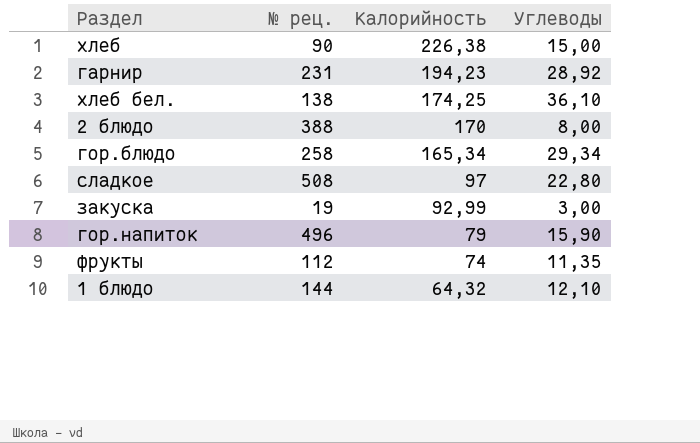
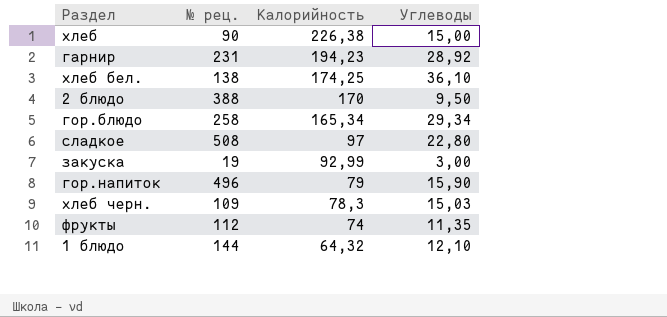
2 блюдо | Углеводы: 8,00 -> 9,50
row хлеб черн.: none -> 109 | 78,3 | 15,03

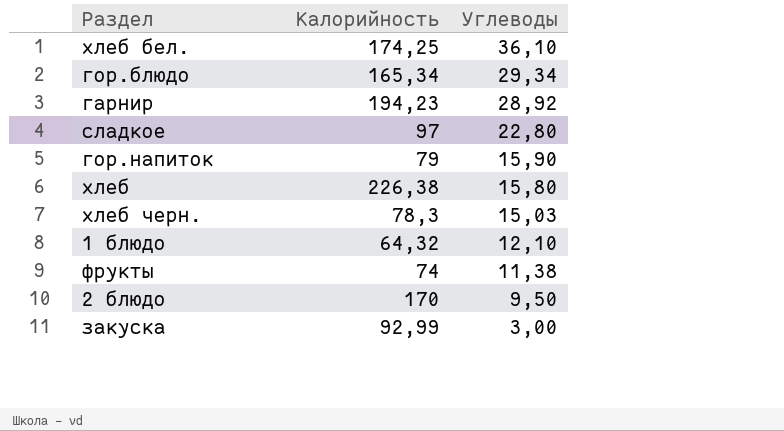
row order: Калорийность descending -> Углеводы descending
column № рец. | position: 2 -> none
хлеб | Углеводы: 15,00 -> 15,80
фрукты | Углеводы: 11,35 -> 11,38

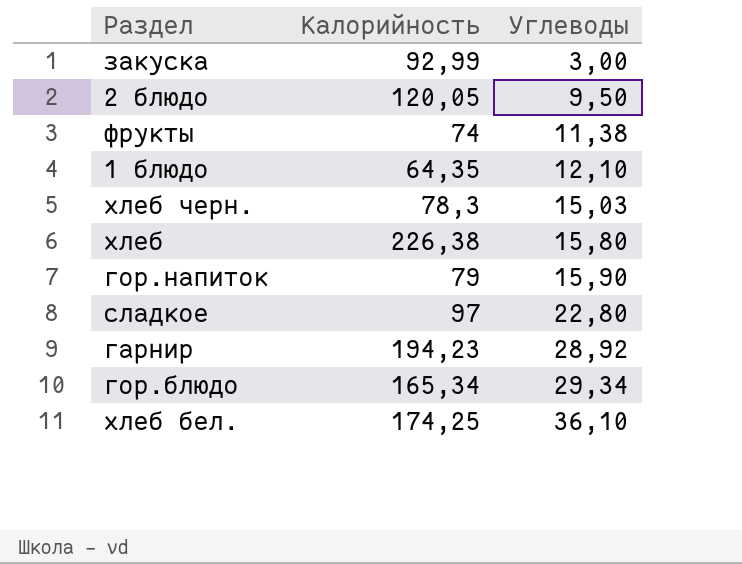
row order: Углеводы descending -> Углеводы ascending
2 блюдо | Калорийность: 170 -> 120,05
1 блюдо | Калорийность: 64,32 -> 64,35

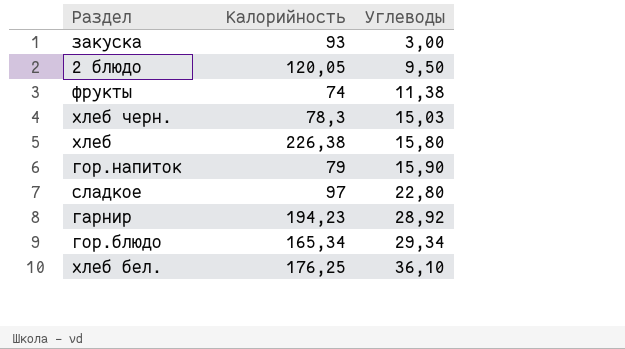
row 1 блюдо: 64,35 | 12,10 -> none
закуска | Калорийность: 92,99 -> 93
хлеб бел. | Калорийность: 174,25 -> 176,25

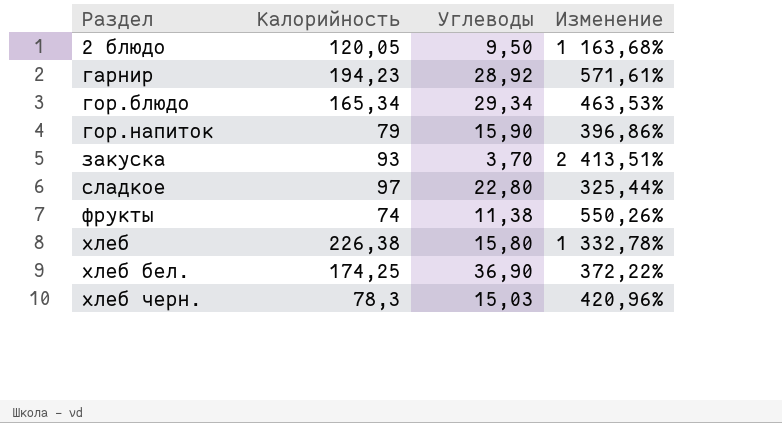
row order: Углеводы ascending -> Раздел ascending
column Изменение | formula: none -> ([Калорийность] - [Углеводы]) / [Углеводы]
закуска | Углеводы: 3,00 -> 3,70
хлеб бел. | Калорийность: 176,25 -> 174,25
хлеб бел. | Углеводы: 36,10 -> 36,90

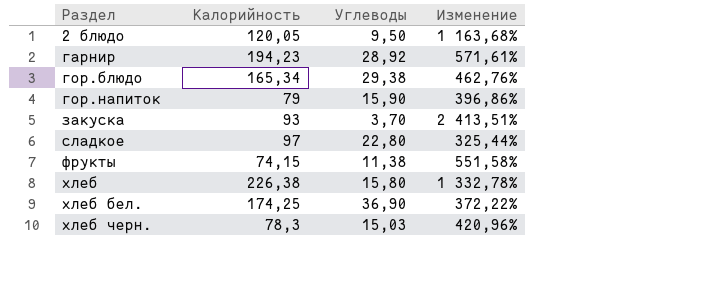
гор.блюдо | Углеводы: 29,34 -> 29,38
гор.блюдо | Изменение: 463,53% -> 462,76%
фрукты | Калорийность: 74 -> 74,15
фрукты | Изменение: 550,26% -> 551,58%

